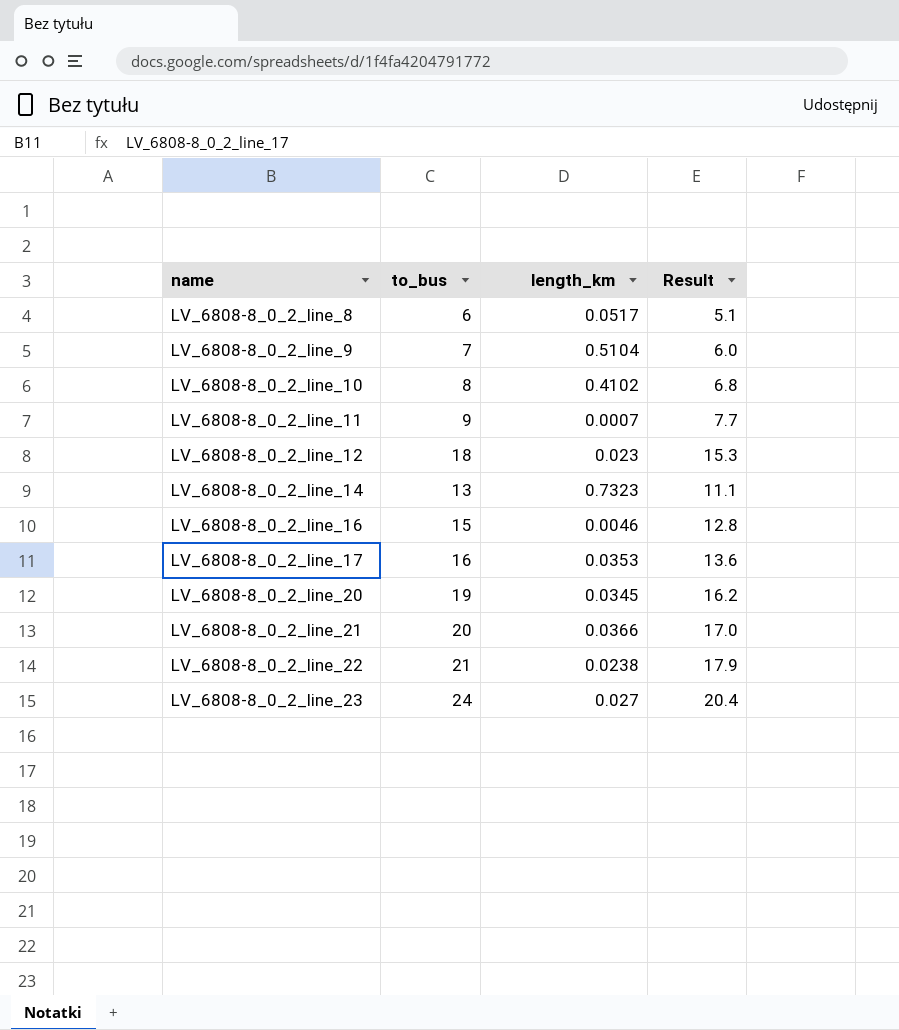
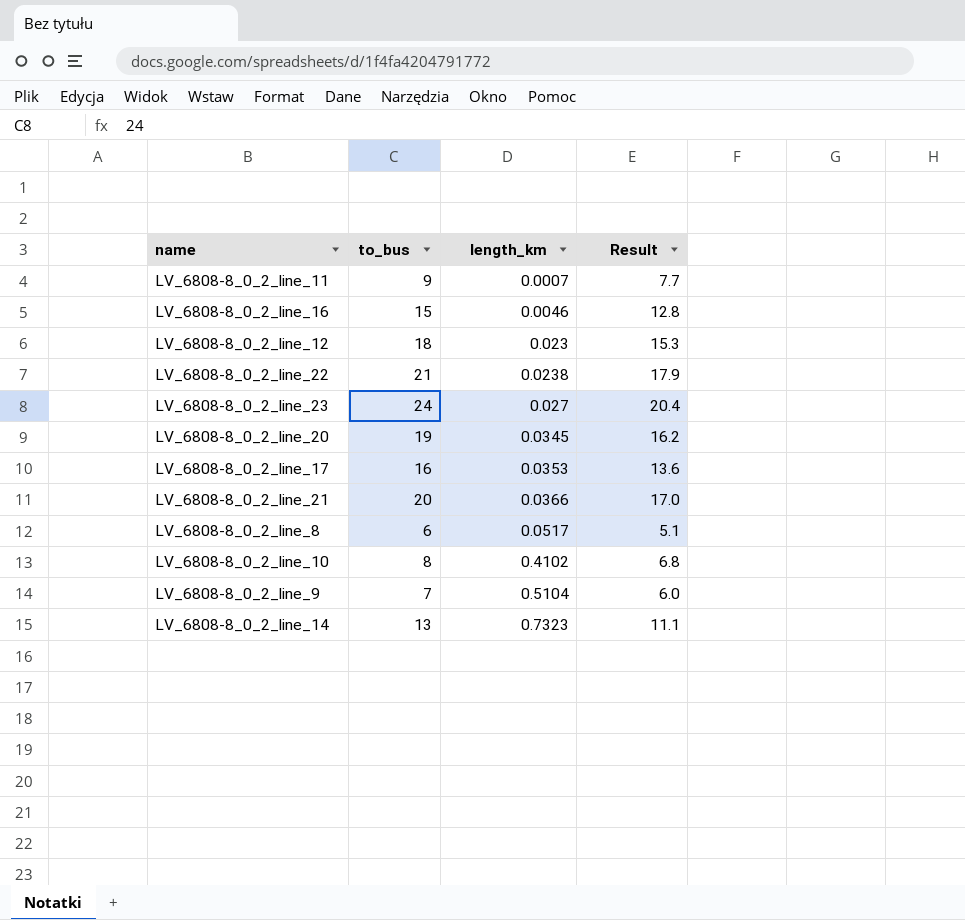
row order: name ascending -> length_km ascending

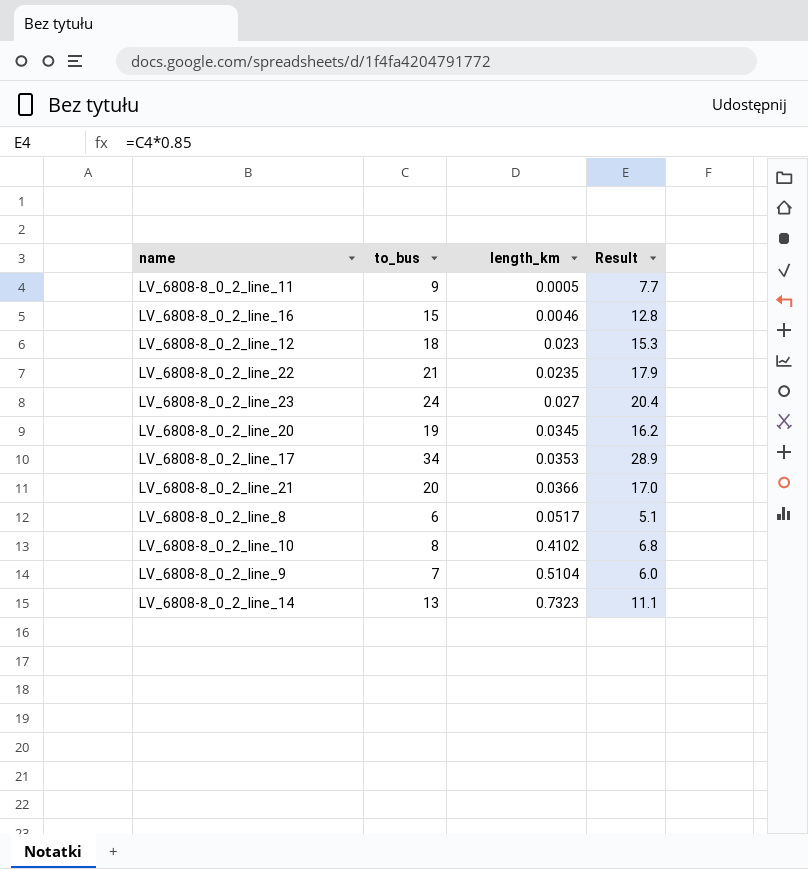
LV_6808-8_0_2_line_11 | length_km: 0.0007 -> 0.0005
LV_6808-8_0_2_line_22 | length_km: 0.0238 -> 0.0235
LV_6808-8_0_2_line_17 | to_bus: 16 -> 34
LV_6808-8_0_2_line_17 | Result: 13.6 -> 28.9

